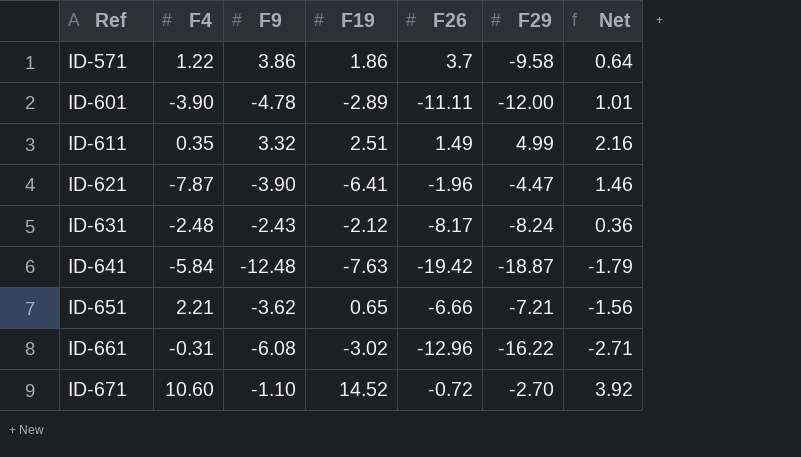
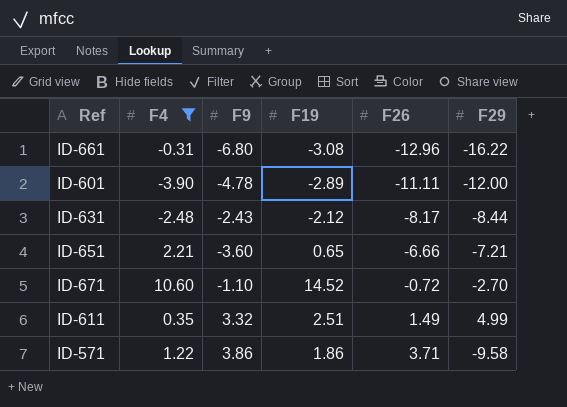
filter: none -> F4 >= -3.90
row order: Ref ascending -> F26 ascending
column Net | formula: [F19] - [F4] -> none
ID-661 | F9: -6.08 -> -6.80
ID-661 | F19: -3.02 -> -3.08
ID-631 | F29: -8.24 -> -8.44
ID-651 | F9: -3.62 -> -3.60
ID-571 | F26: 3.7 -> 3.71

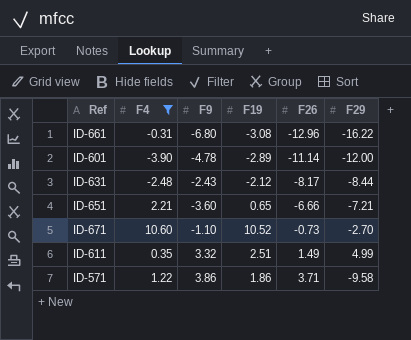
ID-601 | F26: -11.11 -> -11.14
ID-671 | F19: 14.52 -> 10.52
ID-671 | F26: -0.72 -> -0.73

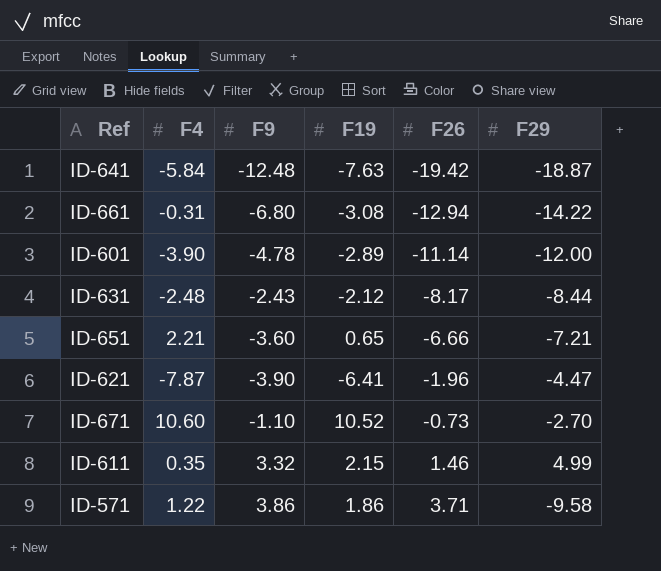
filter: F4 >= -3.90 -> none
ID-661 | F26: -12.96 -> -12.94
ID-661 | F29: -16.22 -> -14.22
ID-611 | F19: 2.51 -> 2.15
ID-611 | F26: 1.49 -> 1.46

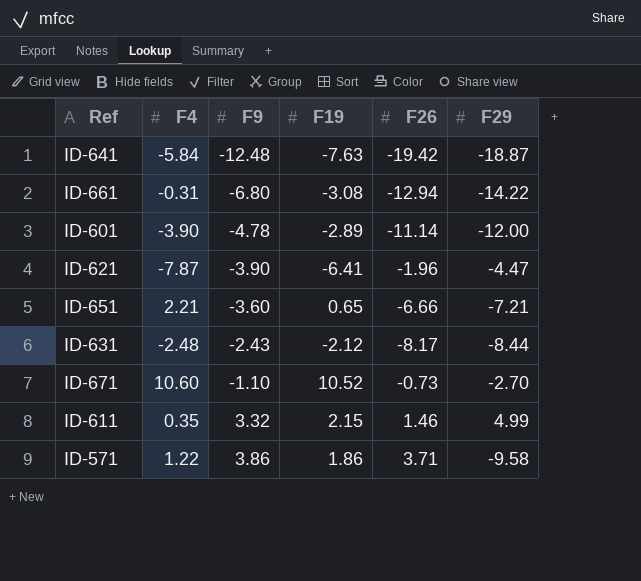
row order: F26 ascending -> F9 ascending

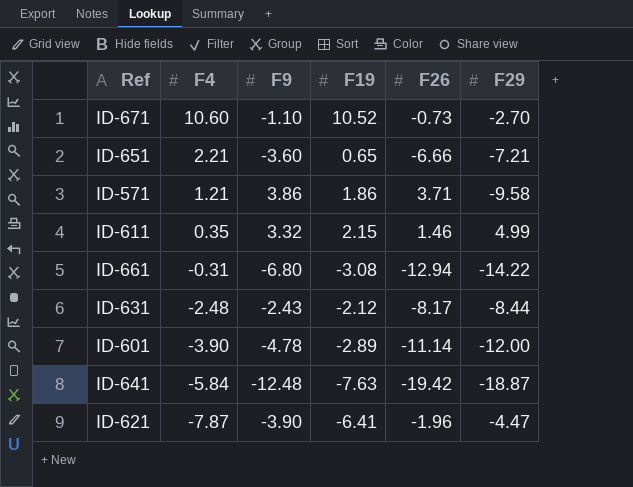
row order: F9 ascending -> F4 descending
ID-571 | F4: 1.22 -> 1.21

